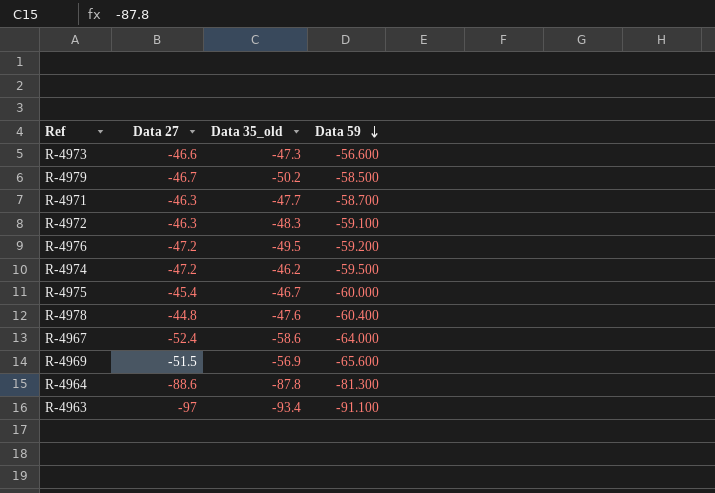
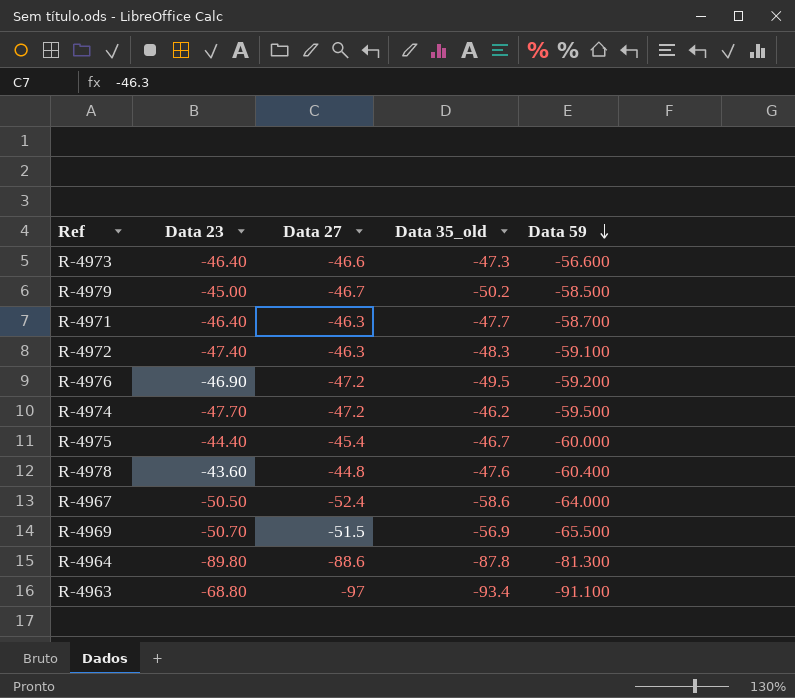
column Data 23 | position: none -> 2
R-4969 | Data 59: -65.600 -> -65.500

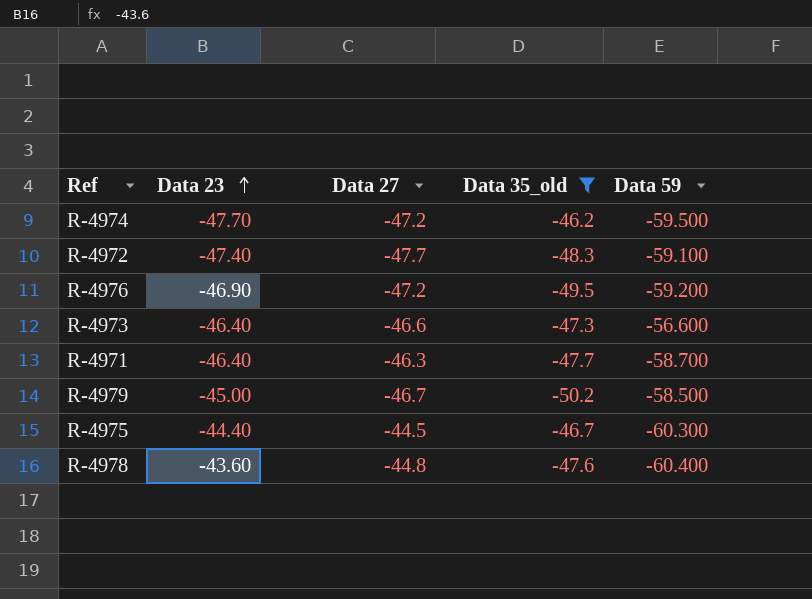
filter: none -> Data 35_old >= -50.2
row order: Data 59 descending -> Data 23 ascending
R-4972 | Data 27: -46.3 -> -47.7
R-4975 | Data 27: -45.4 -> -44.5
R-4975 | Data 59: -60.000 -> -60.300

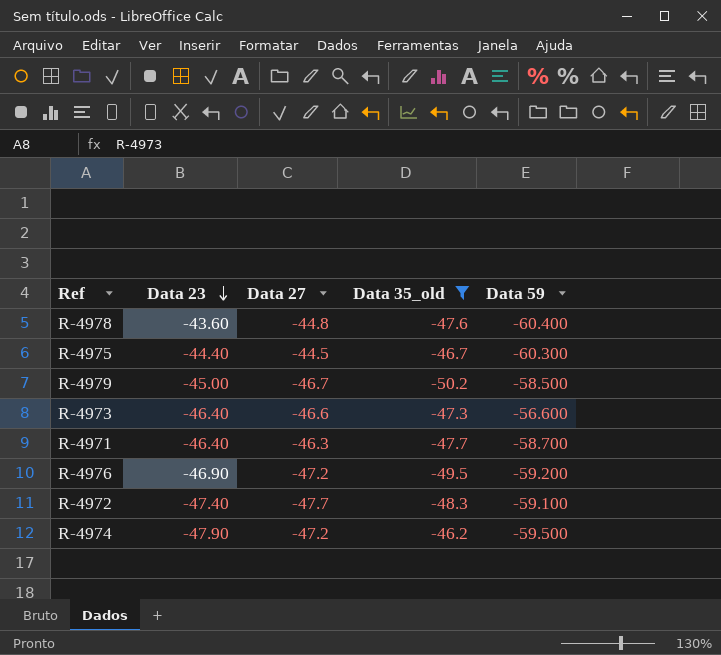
row order: Data 23 ascending -> Data 23 descending
R-4974 | Data 23: -47.70 -> -47.90

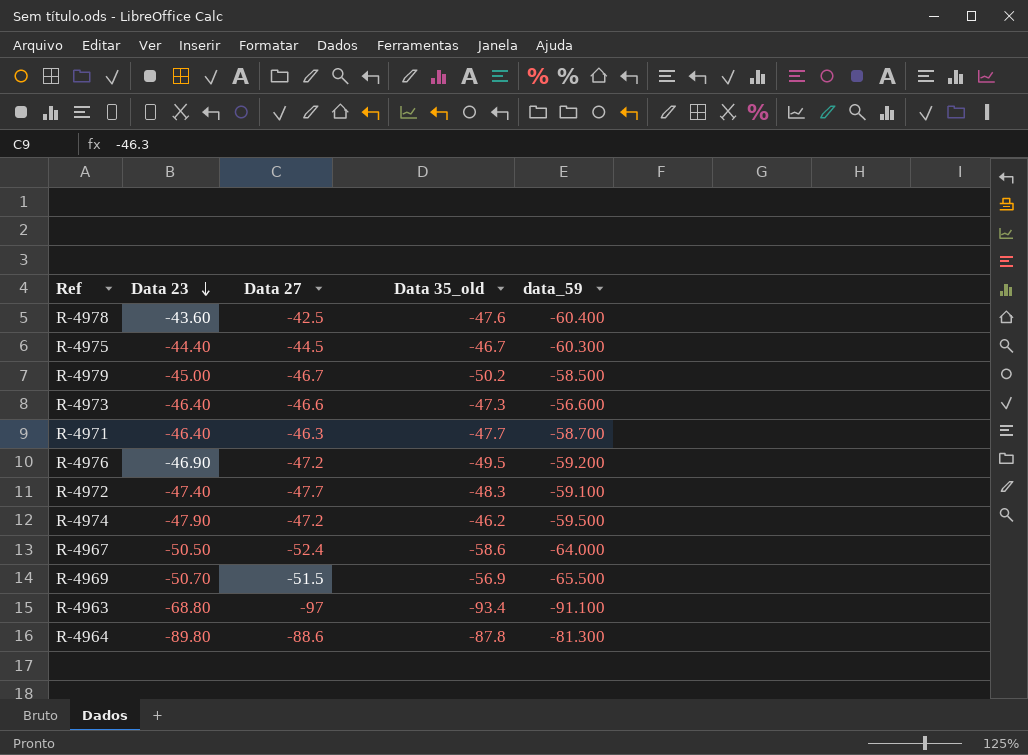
filter: Data 35_old >= -50.2 -> none
column name: Data 59 -> data_59
R-4978 | Data 27: -44.8 -> -42.5

